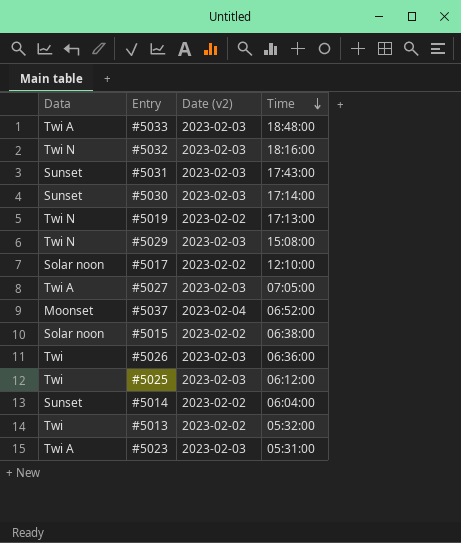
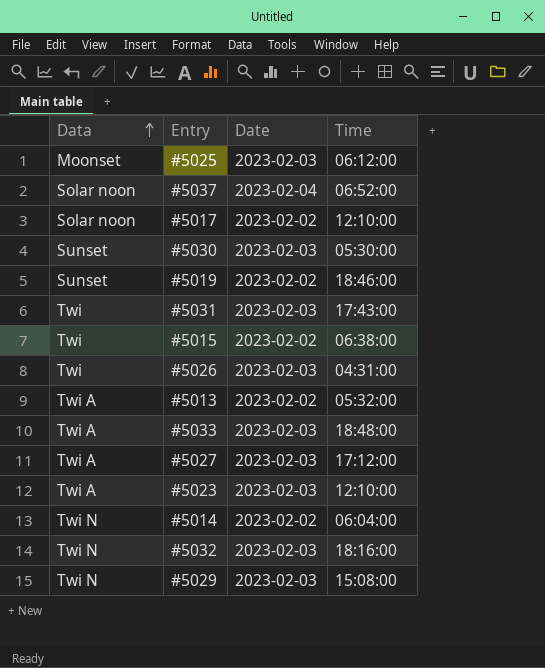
row order: Time descending -> Data ascending
column name: Date (v2) -> Date
#5025 | Data: Twi -> Moonset
#5037 | Data: Moonset -> Solar noon
#5030 | Time: 17:14:00 -> 05:30:00
#5019 | Data: Twi N -> Sunset
#5019 | Time: 17:13:00 -> 18:46:00
#5031 | Data: Sunset -> Twi
#5015 | Data: Solar noon -> Twi
#5026 | Time: 06:36:00 -> 04:31:00
#5013 | Data: Twi -> Twi A
#5027 | Time: 07:05:00 -> 17:12:00
#5023 | Time: 05:31:00 -> 12:10:00
#5014 | Data: Sunset -> Twi N

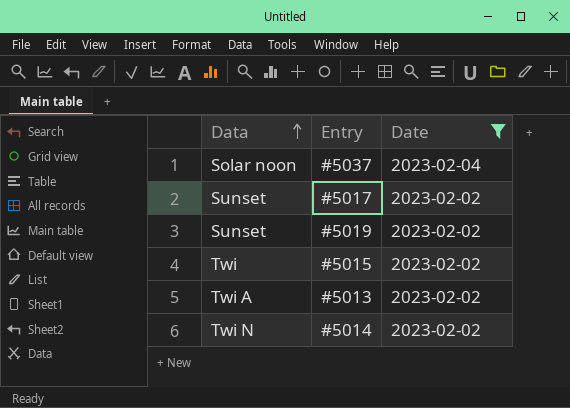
filter: none -> Date != 2023-02-03
column Time | position: 4 -> none
#5017 | Data: Solar noon -> Sunset

